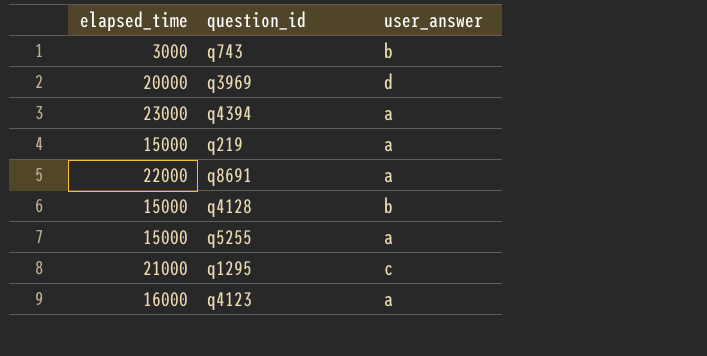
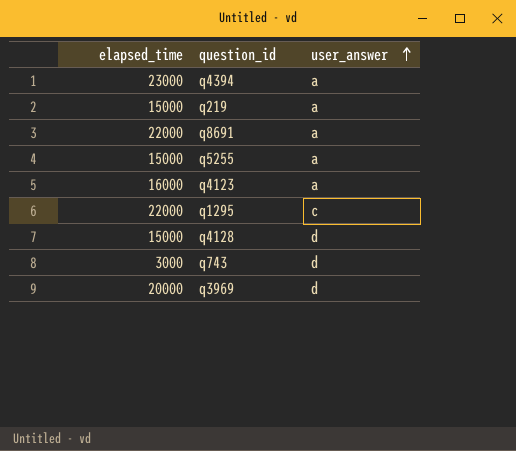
row order: none -> user_answer ascending
q1295 | elapsed_time: 21000 -> 22000
q4128 | user_answer: b -> d
q743 | user_answer: b -> d

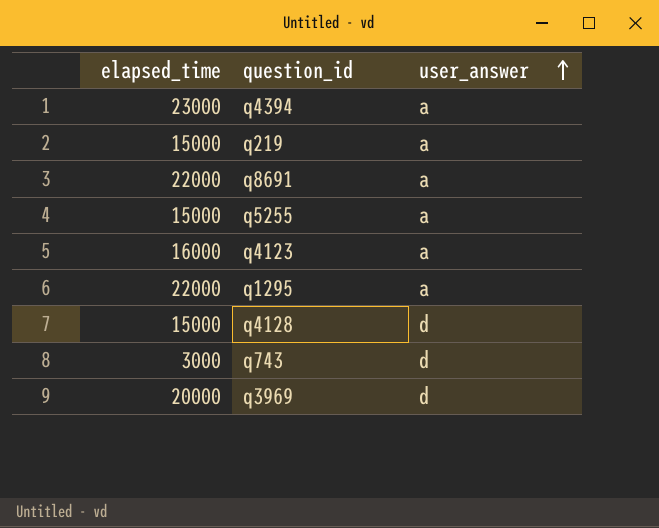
q1295 | user_answer: c -> a

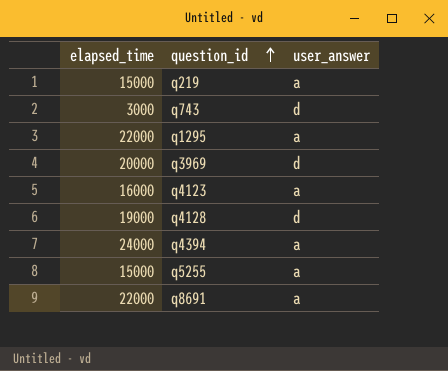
row order: user_answer ascending -> question_id ascending
q4128 | elapsed_time: 15000 -> 19000
q4394 | elapsed_time: 23000 -> 24000

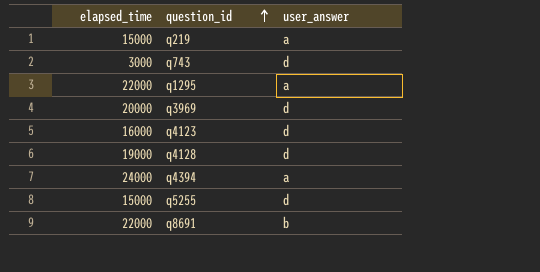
q4123 | user_answer: a -> d
q5255 | user_answer: a -> d
q8691 | user_answer: a -> b

